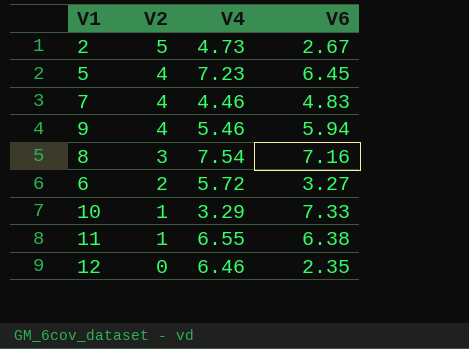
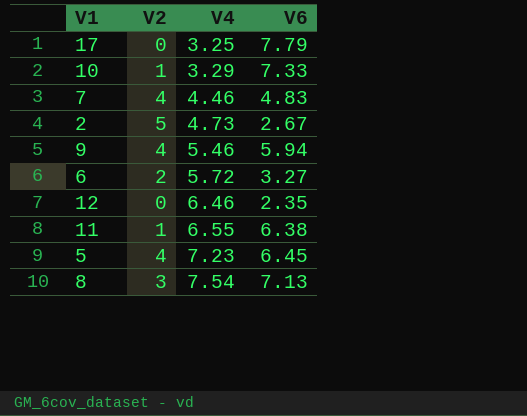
row order: V2 descending -> V4 ascending
row 17: none -> 0 | 3.25 | 7.79
8 | V6: 7.16 -> 7.13

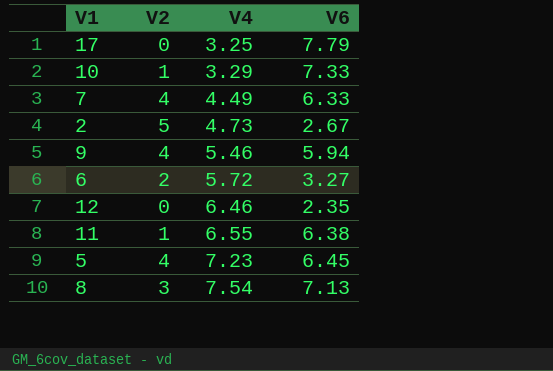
7 | V4: 4.46 -> 4.49
7 | V6: 4.83 -> 6.33

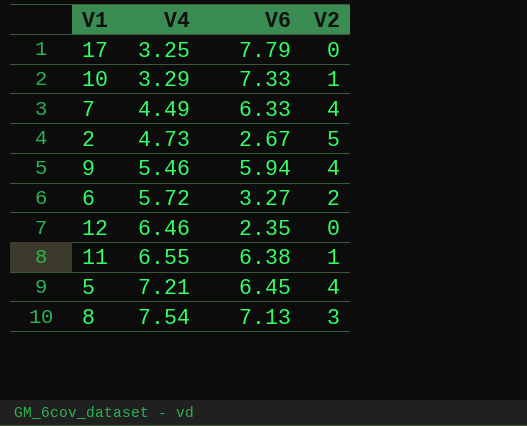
column V2 | position: 2 -> 4
5 | V4: 7.23 -> 7.21

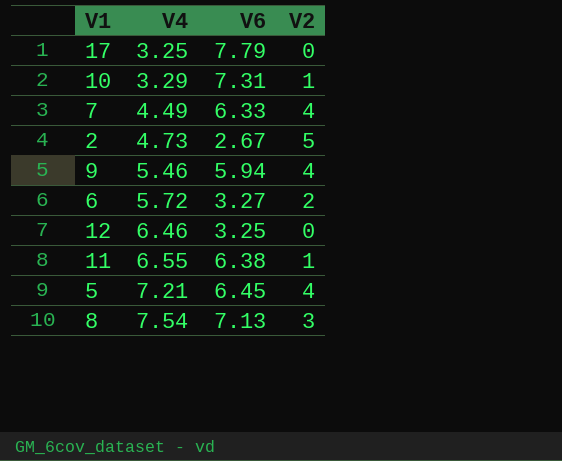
10 | V6: 7.33 -> 7.31
12 | V6: 2.35 -> 3.25

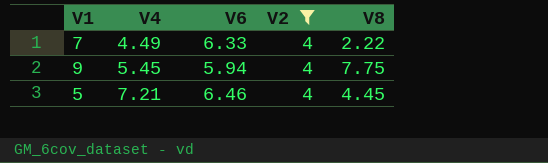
filter: none -> V2 = 4
column V8 | position: none -> 5
9 | V4: 5.46 -> 5.45
5 | V6: 6.45 -> 6.46

